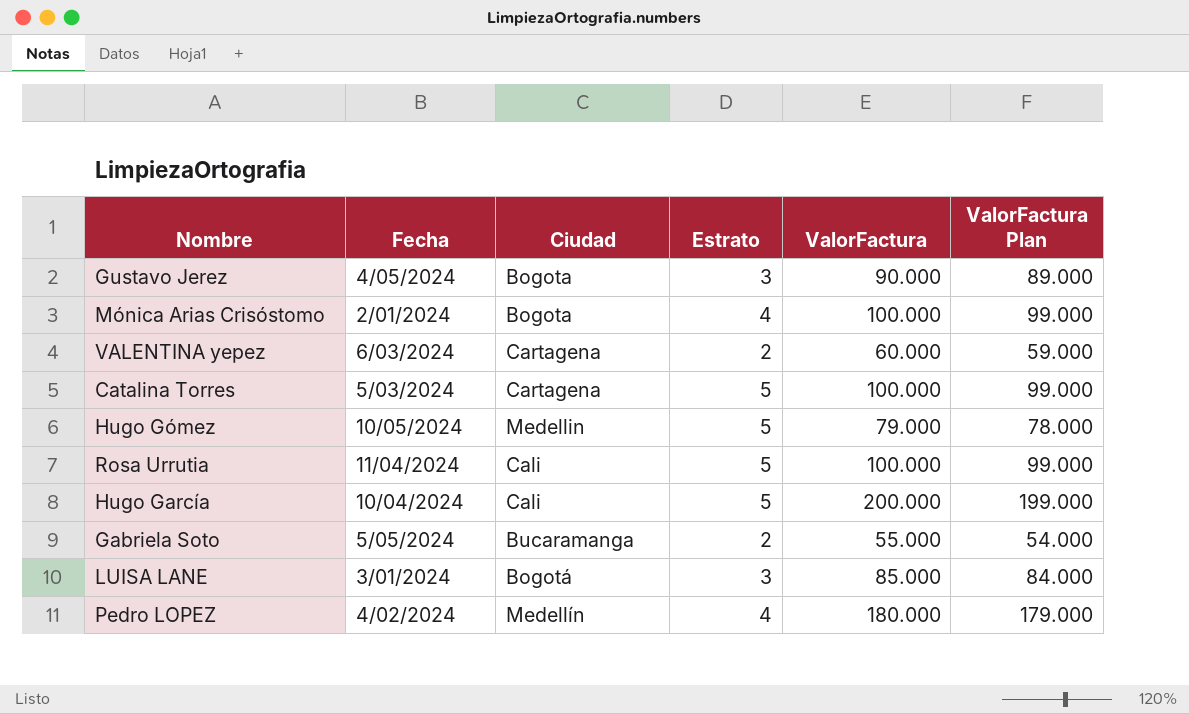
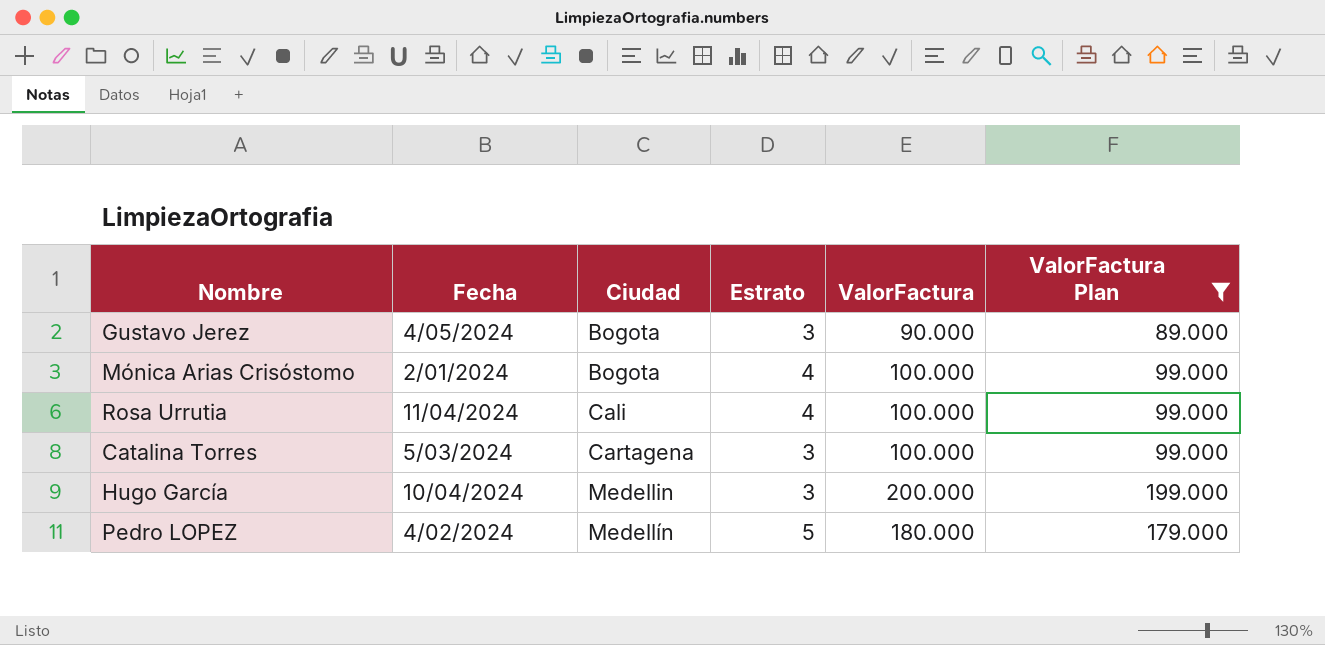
filter: none -> ValorFactura Plan >= 89.000
row order: none -> Ciudad ascending
Rosa Urrutia | Estrato: 5 -> 4
Catalina Torres | Estrato: 5 -> 3
Hugo García | Ciudad: Cali -> Medellin
Hugo García | Estrato: 5 -> 3
Pedro LOPEZ | Estrato: 4 -> 5

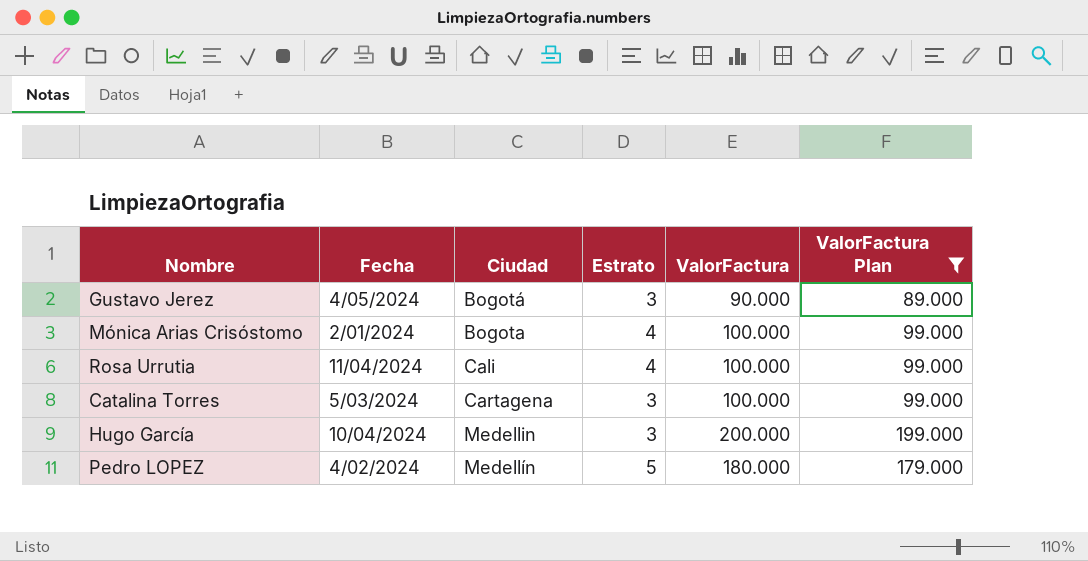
Gustavo Jerez | Ciudad: Bogota -> Bogotá

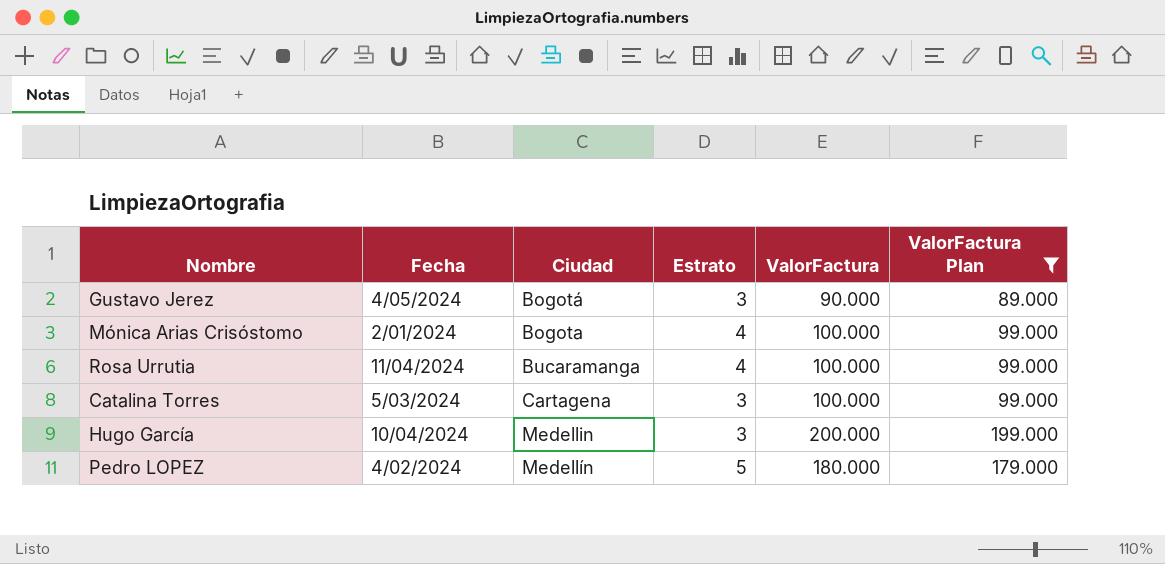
Rosa Urrutia | Ciudad: Cali -> Bucaramanga

